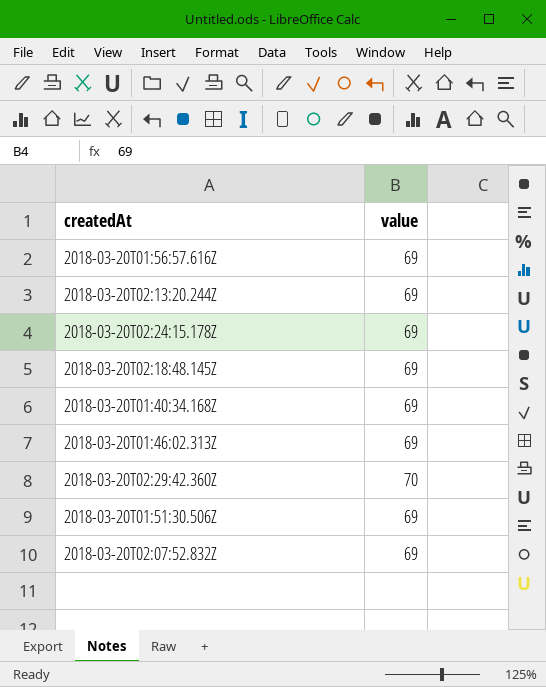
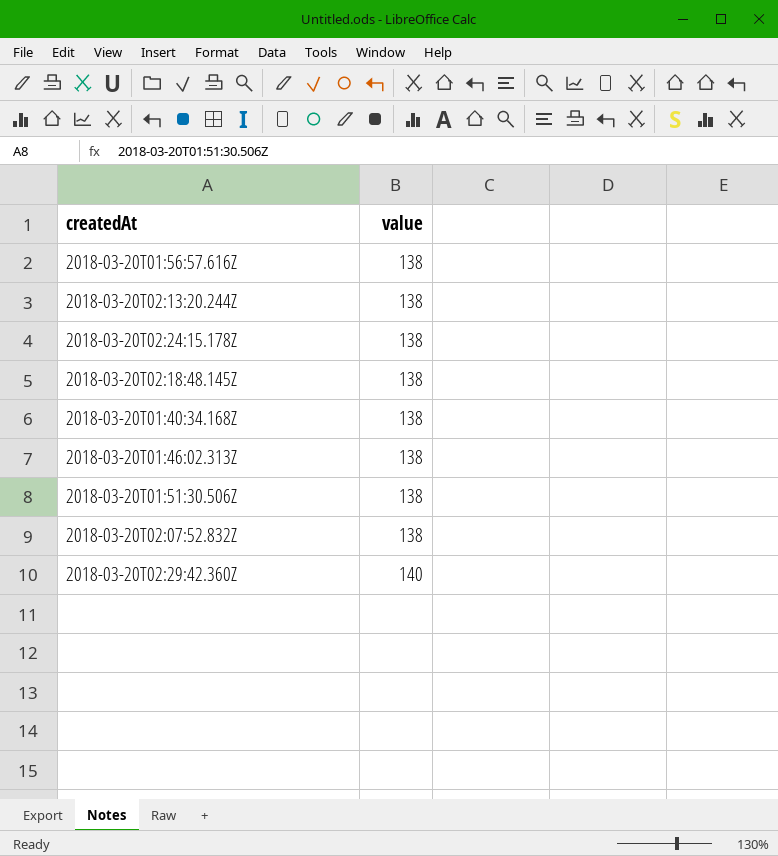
row order: none -> value ascending
2018-03-20T01:56:57.616Z | value: 69 -> 138
2018-03-20T02:13:20.244Z | value: 69 -> 138
2018-03-20T02:24:15.178Z | value: 69 -> 138
2018-03-20T02:18:48.145Z | value: 69 -> 138
2018-03-20T01:40:34.168Z | value: 69 -> 138
2018-03-20T01:46:02.313Z | value: 69 -> 138
2018-03-20T01:51:30.506Z | value: 69 -> 138
2018-03-20T02:07:52.832Z | value: 69 -> 138
2018-03-20T02:29:42.360Z | value: 70 -> 140

